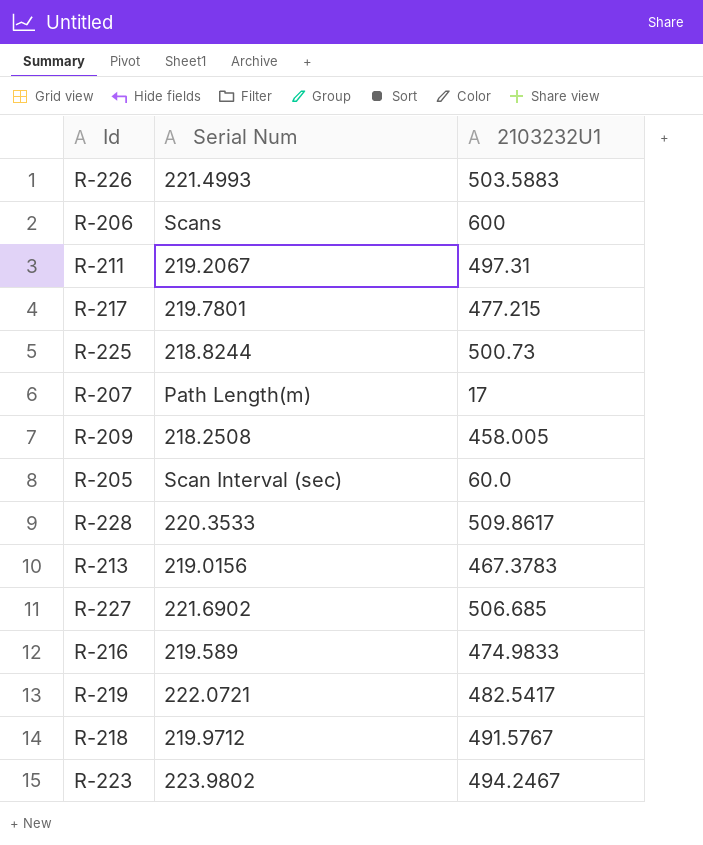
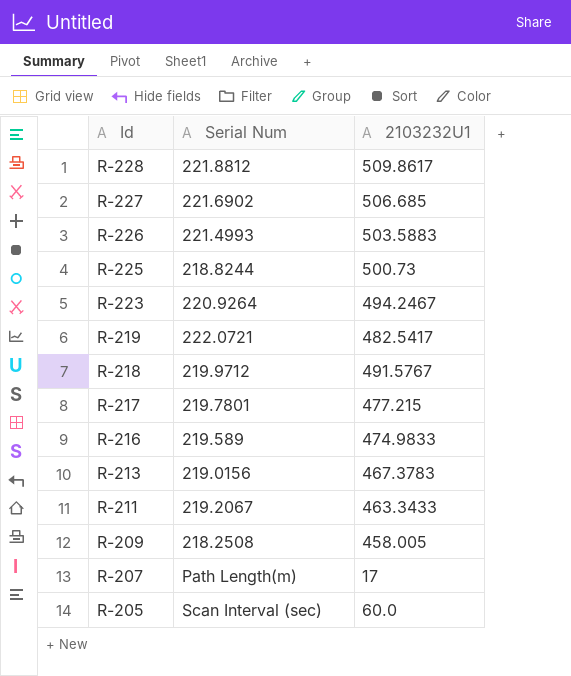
row order: none -> Id descending
row R-206: Scans | 600 -> none
R-228 | Serial Num: 220.3533 -> 221.8812
R-223 | Serial Num: 223.9802 -> 220.9264
R-211 | 2103232U1: 497.31 -> 463.3433

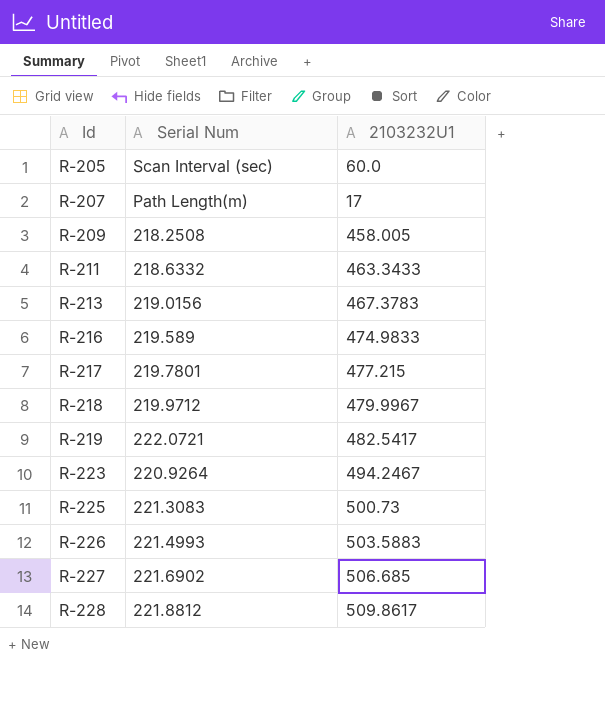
row order: Id descending -> Id ascending
R-211 | Serial Num: 219.2067 -> 218.6332
R-218 | 2103232U1: 491.5767 -> 479.9967
R-225 | Serial Num: 218.8244 -> 221.3083

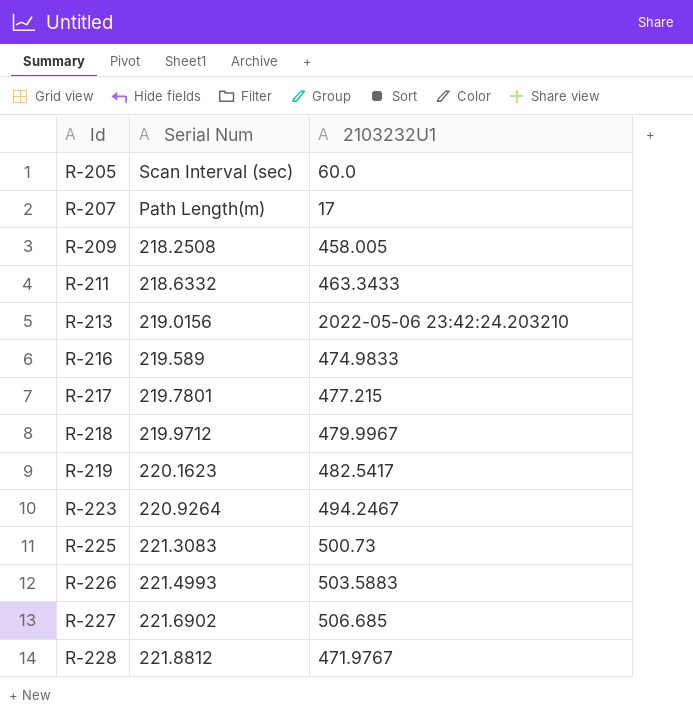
R-213 | 2103232U1: 467.3783 -> 2022-05-06 23:42:24.203210
R-219 | Serial Num: 222.0721 -> 220.1623
R-228 | 2103232U1: 509.8617 -> 471.9767

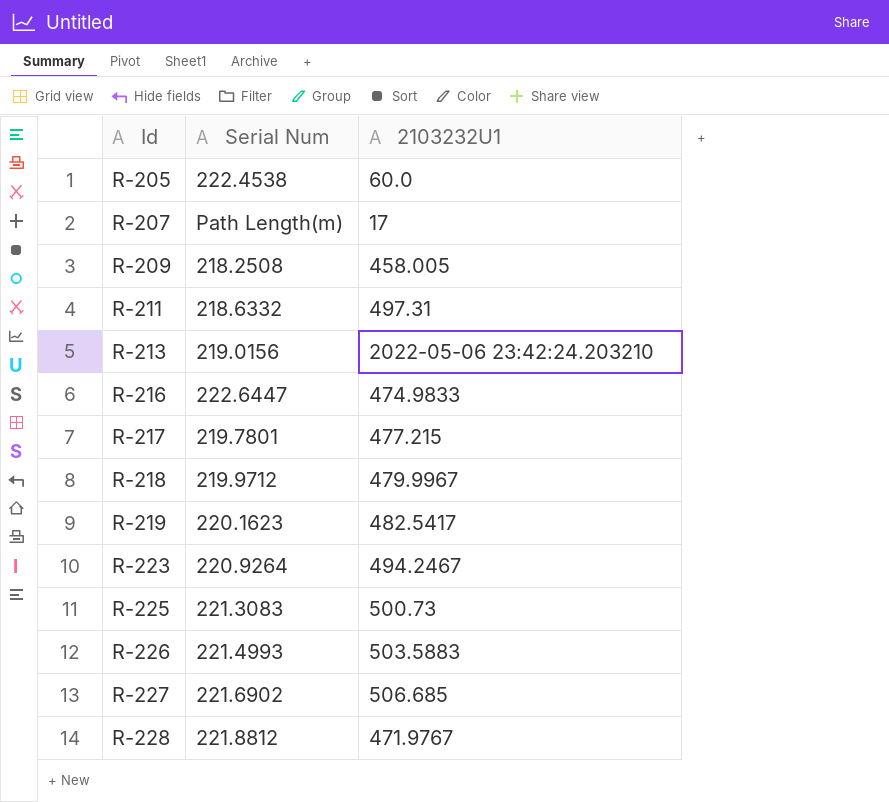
R-205 | Serial Num: Scan Interval (sec) -> 222.4538
R-211 | 2103232U1: 463.3433 -> 497.31
R-216 | Serial Num: 219.589 -> 222.6447

